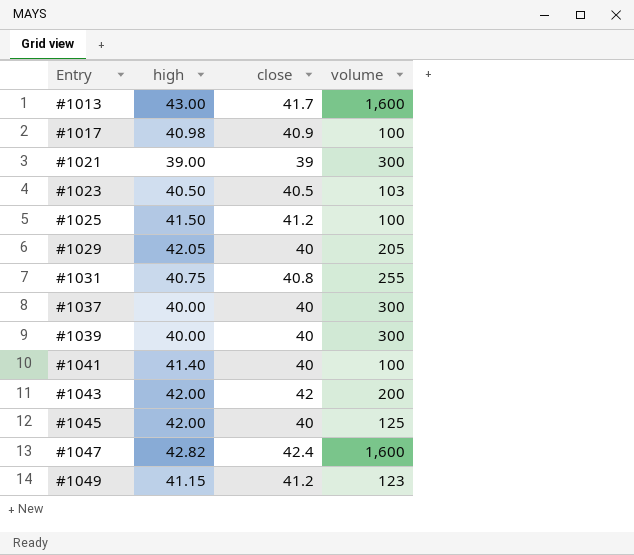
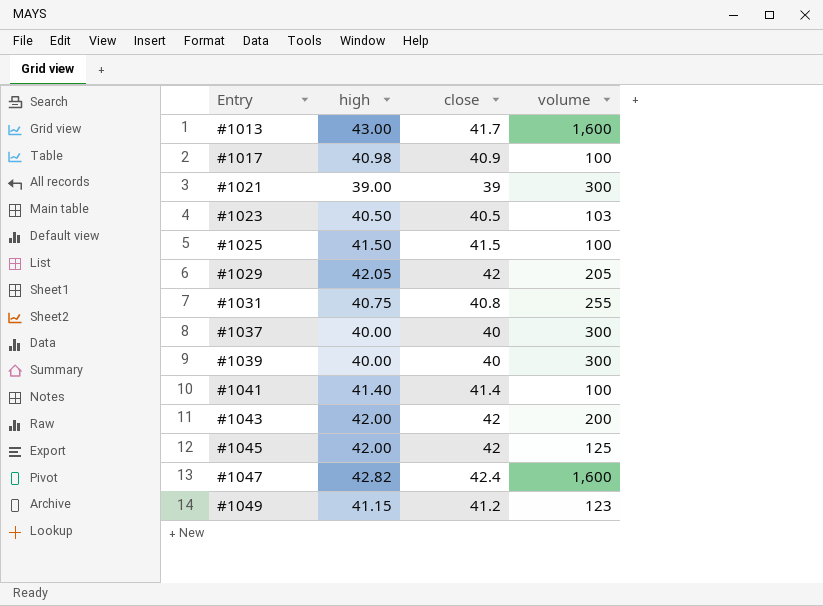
#1025 | close: 41.2 -> 41.5
#1029 | close: 40 -> 42
#1041 | close: 40 -> 41.4
#1045 | close: 40 -> 42

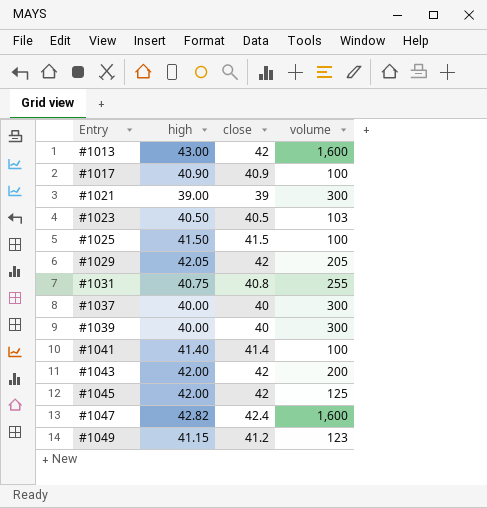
#1013 | close: 41.7 -> 42
#1017 | high: 40.98 -> 40.90

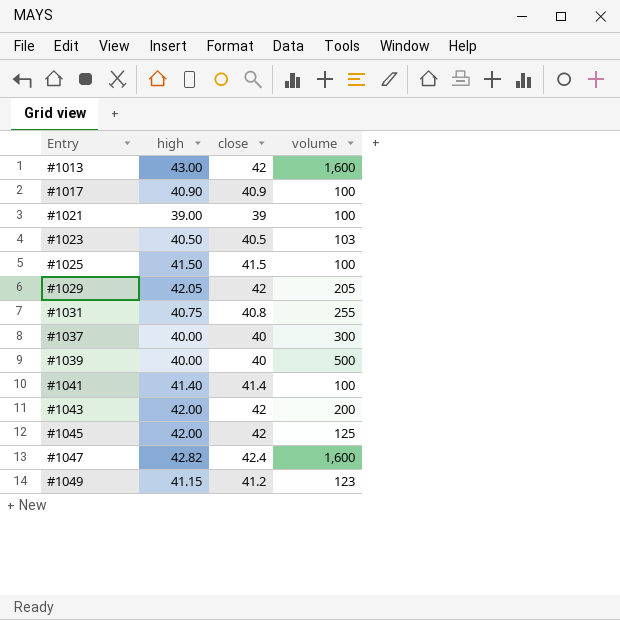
#1021 | volume: 300 -> 100
#1039 | volume: 300 -> 500

